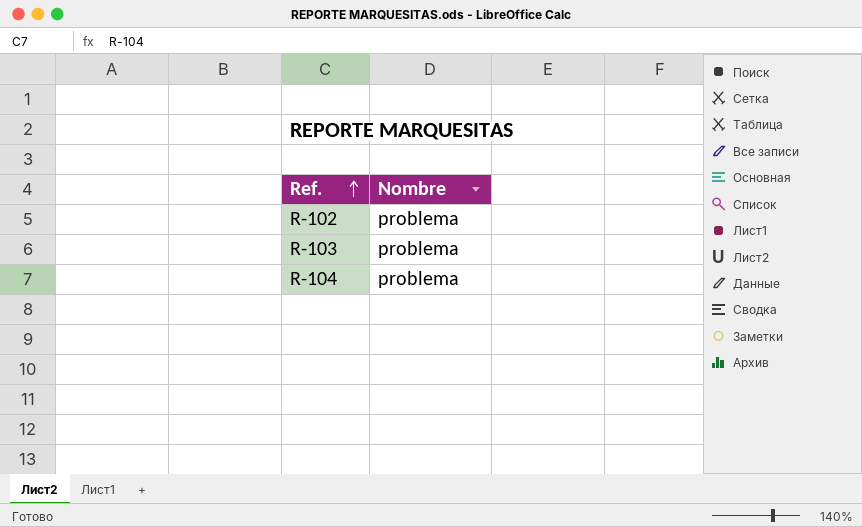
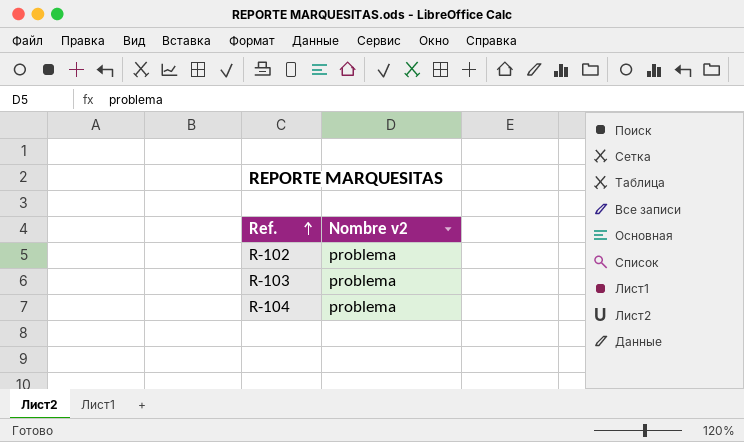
column name: Nombre -> Nombre v2

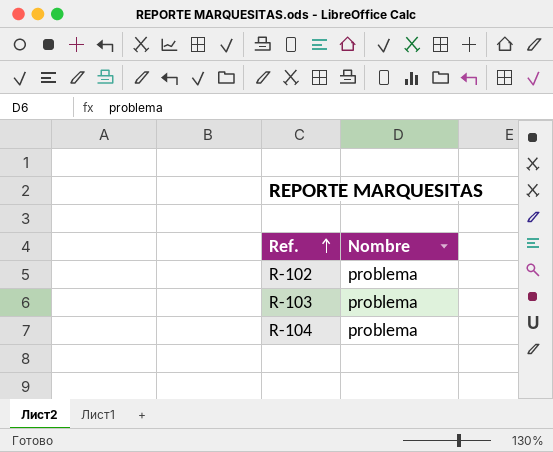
column name: Nombre v2 -> Nombre

